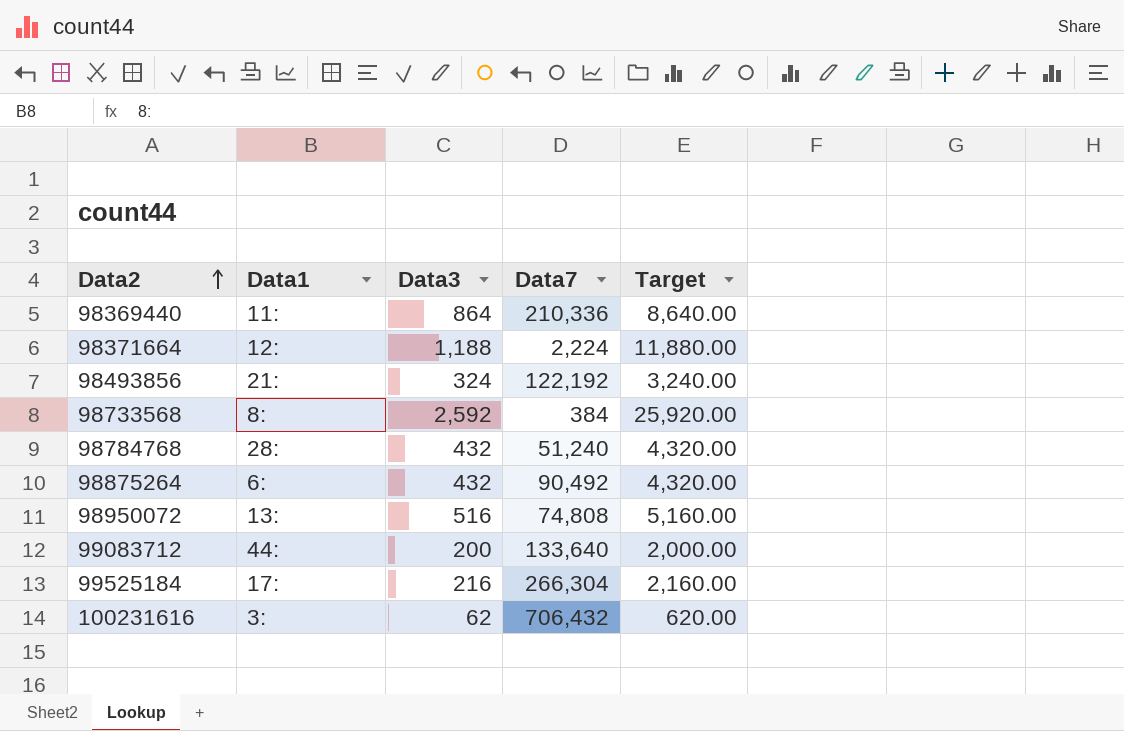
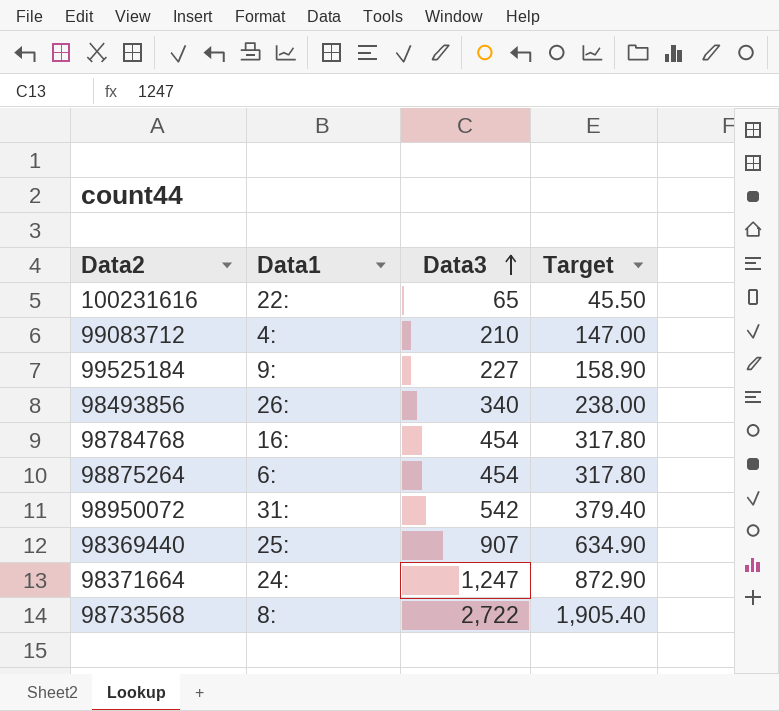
row order: Data2 ascending -> Data3 ascending
column Data7 | position: 4 -> none
column Target | formula: [Data3] * 10 -> [Data3] * 0.7
100231616 | Data1: 3: -> 22:
100231616 | Data3: 62 -> 65
99083712 | Data1: 44: -> 4:
99083712 | Data3: 200 -> 210
99525184 | Data1: 17: -> 9:
99525184 | Data3: 216 -> 227
98493856 | Data1: 21: -> 26:
98493856 | Data3: 324 -> 340
98784768 | Data1: 28: -> 16:
98784768 | Data3: 432 -> 454
98875264 | Data3: 432 -> 454
98950072 | Data1: 13: -> 31:
98950072 | Data3: 516 -> 542
98369440 | Data1: 11: -> 25:
98369440 | Data3: 864 -> 907
98371664 | Data1: 12: -> 24:
98371664 | Data3: 1,188 -> 1,247
98733568 | Data3: 2,592 -> 2,722

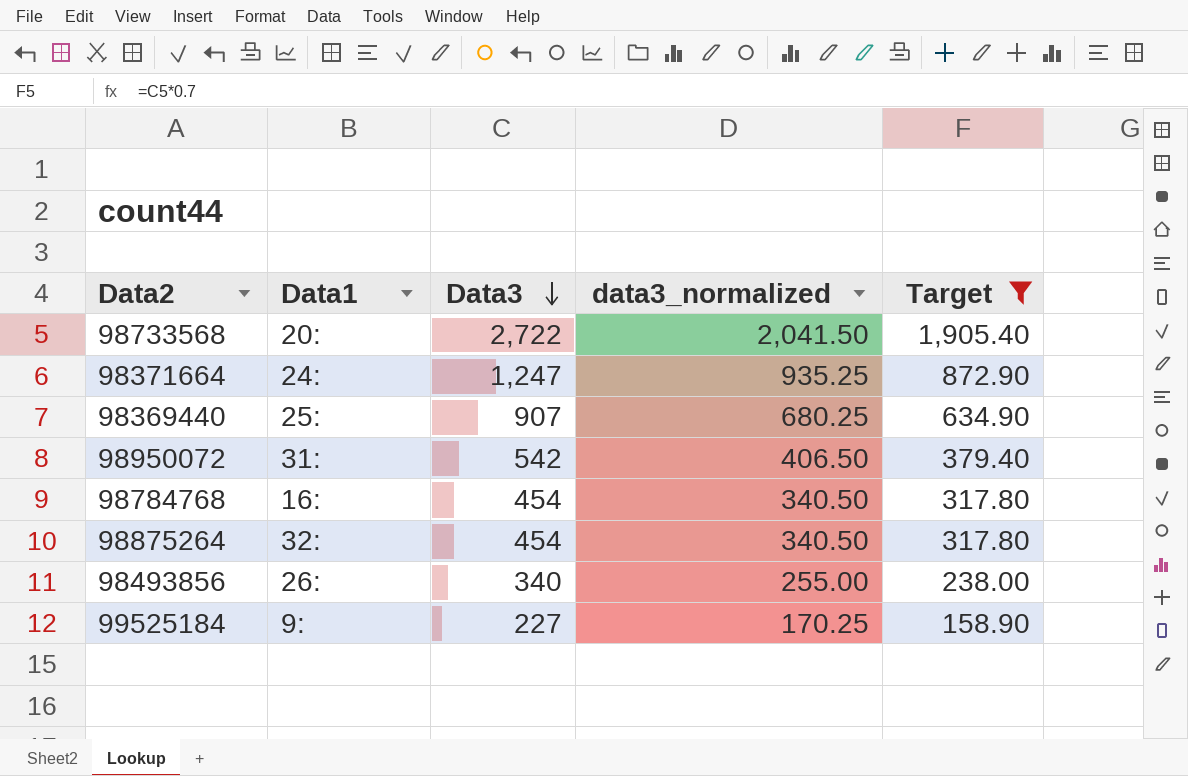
filter: none -> Target >= 158.90
row order: Data3 ascending -> Data3 descending
column data3_normalized | formula: none -> [Data3] * 0.75
98733568 | Data1: 8: -> 20:
98875264 | Data1: 6: -> 32:

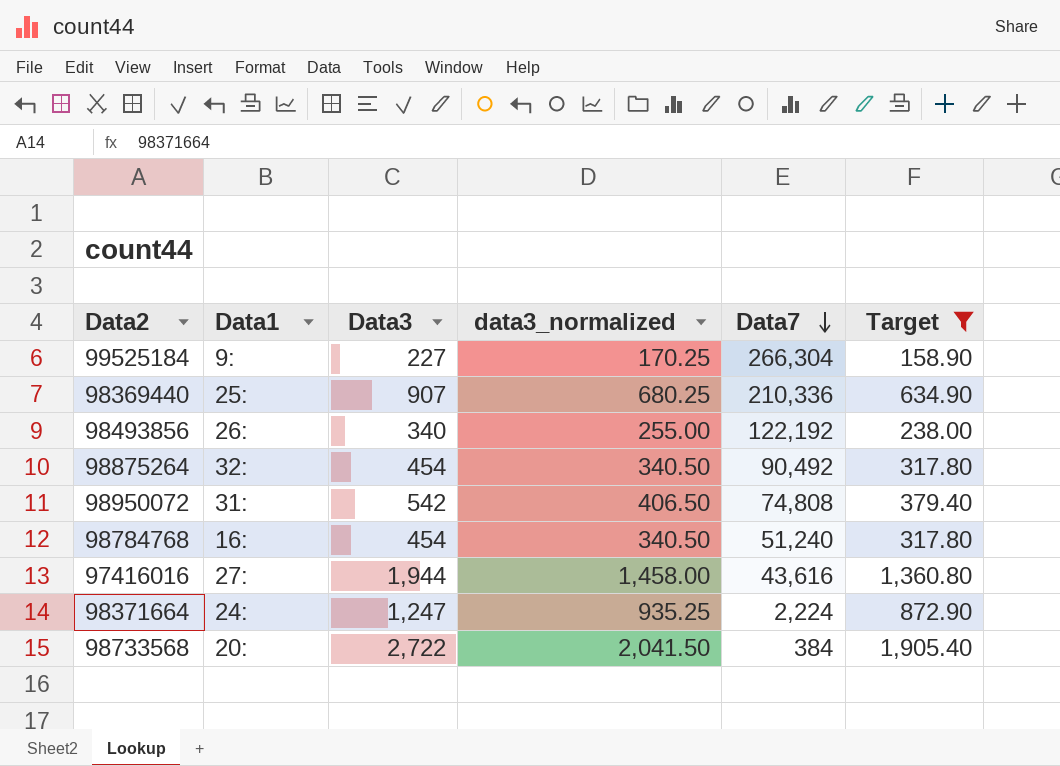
row order: Data3 descending -> Data7 descending
column Data7 | position: none -> 5
row 97416016: none -> 27: | 1,944 | 1,458.00 | 43,616 | 1,360.80

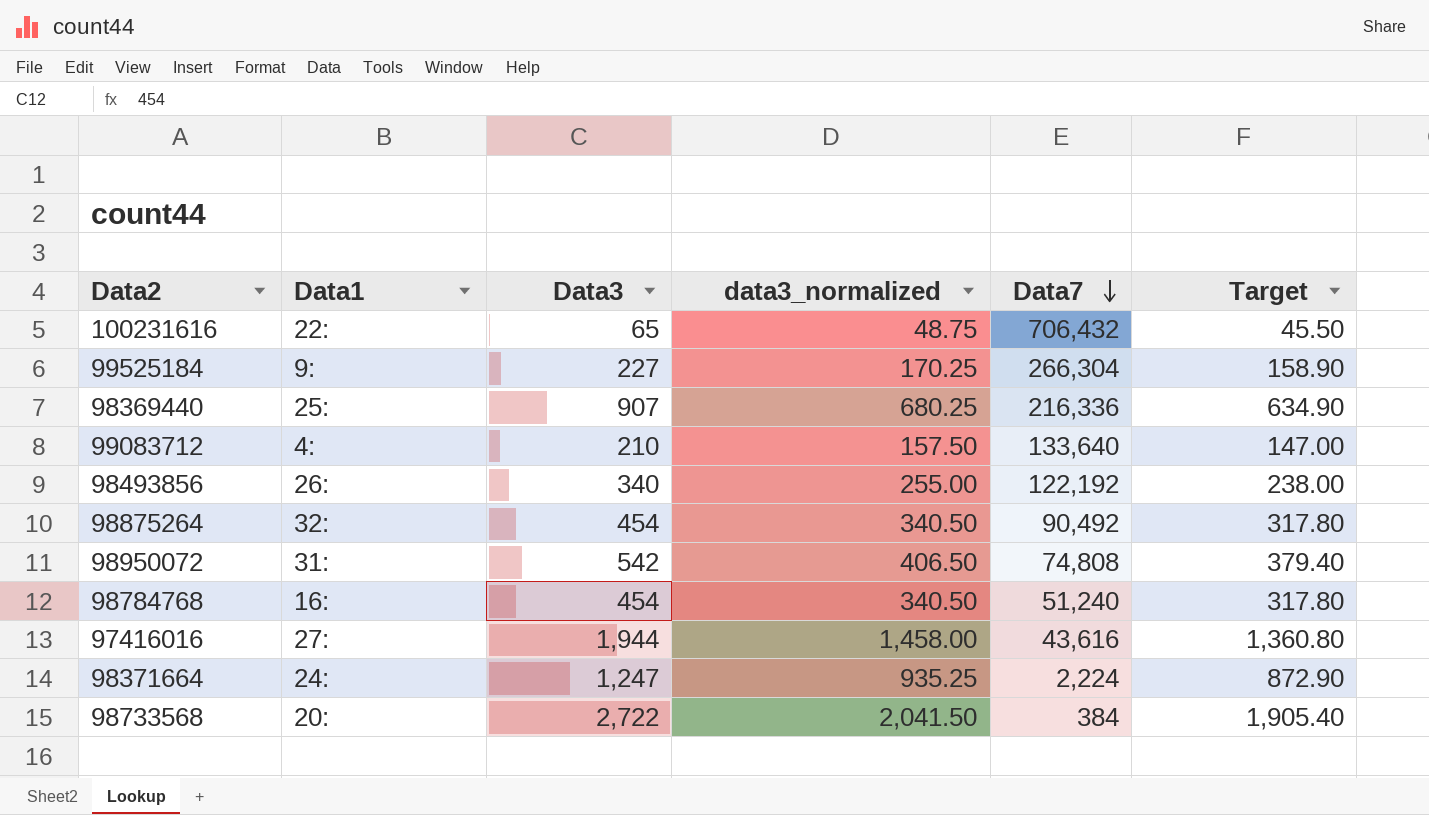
filter: Target >= 158.90 -> none
98369440 | Data7: 210,336 -> 216,336

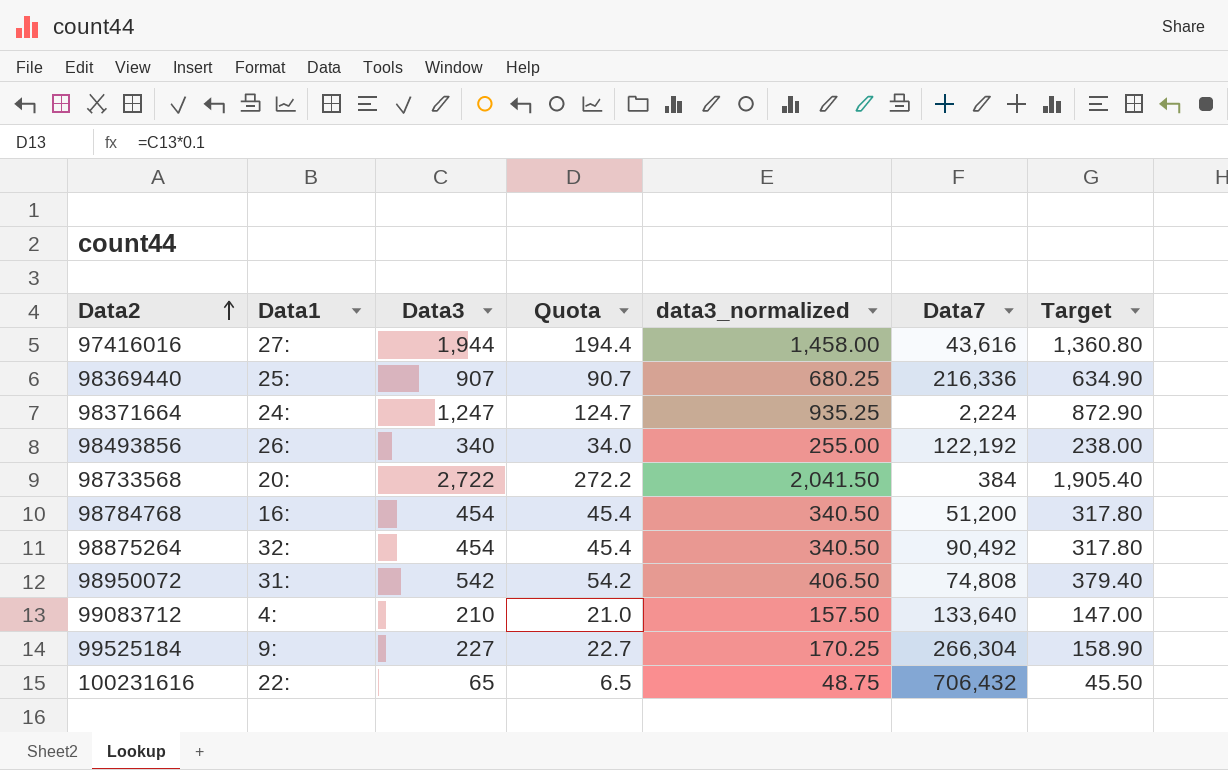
row order: Data7 descending -> Data2 ascending
column Quota | formula: none -> [Data3] * 0.1
98784768 | Data7: 51,240 -> 51,200

